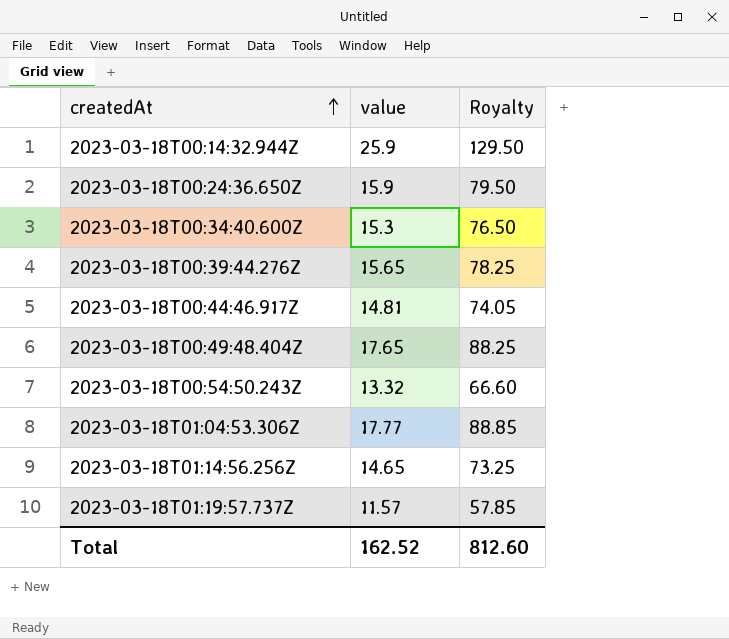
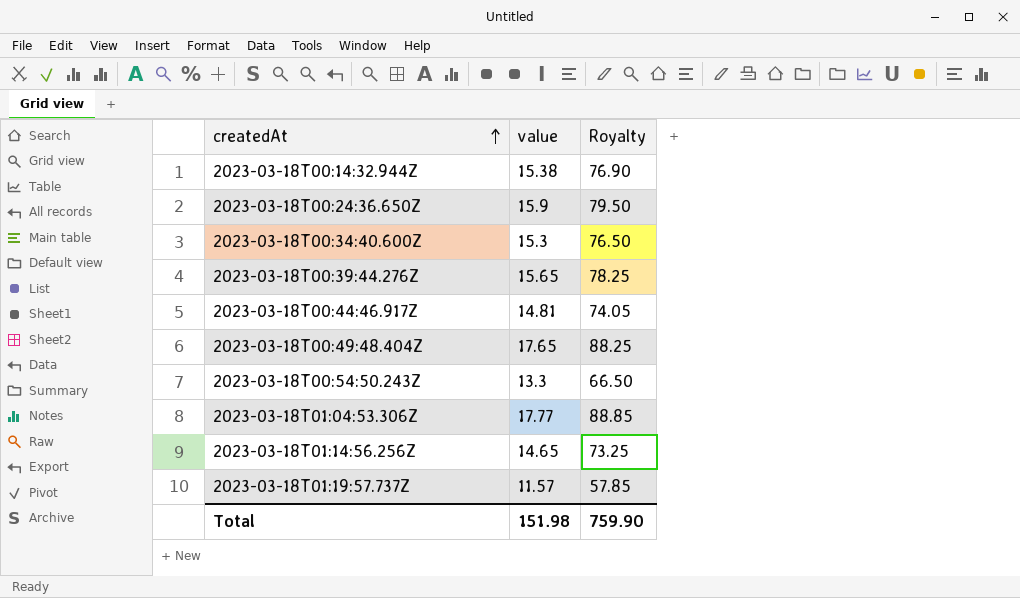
2023-03-18T00:14:32.944Z | value: 25.9 -> 15.38
2023-03-18T00:14:32.944Z | Royalty: 129.50 -> 76.90
2023-03-18T00:54:50.243Z | value: 13.32 -> 13.3
2023-03-18T00:54:50.243Z | Royalty: 66.60 -> 66.50
Total | value: 162.52 -> 151.98
Total | Royalty: 812.60 -> 759.90

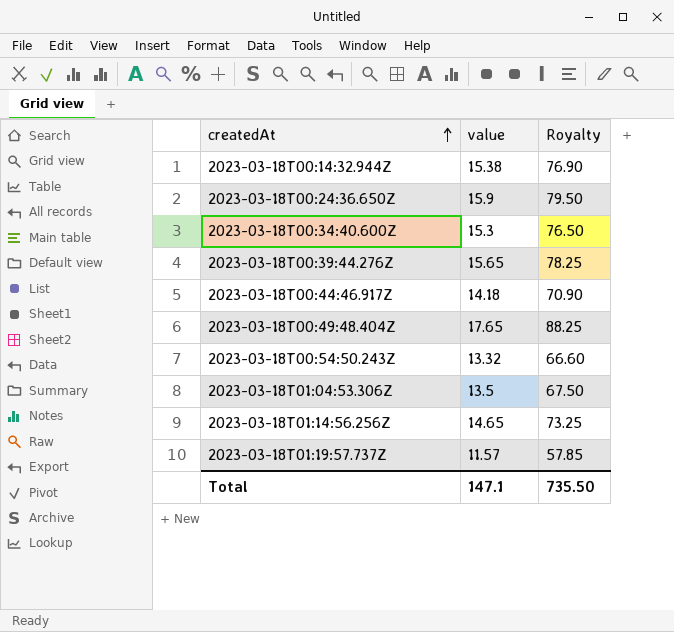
2023-03-18T00:44:46.917Z | value: 14.81 -> 14.18
2023-03-18T00:44:46.917Z | Royalty: 74.05 -> 70.90
2023-03-18T00:54:50.243Z | value: 13.3 -> 13.32
2023-03-18T00:54:50.243Z | Royalty: 66.50 -> 66.60
2023-03-18T01:04:53.306Z | value: 17.77 -> 13.5
2023-03-18T01:04:53.306Z | Royalty: 88.85 -> 67.50
Total | value: 151.98 -> 147.1
Total | Royalty: 759.90 -> 735.50

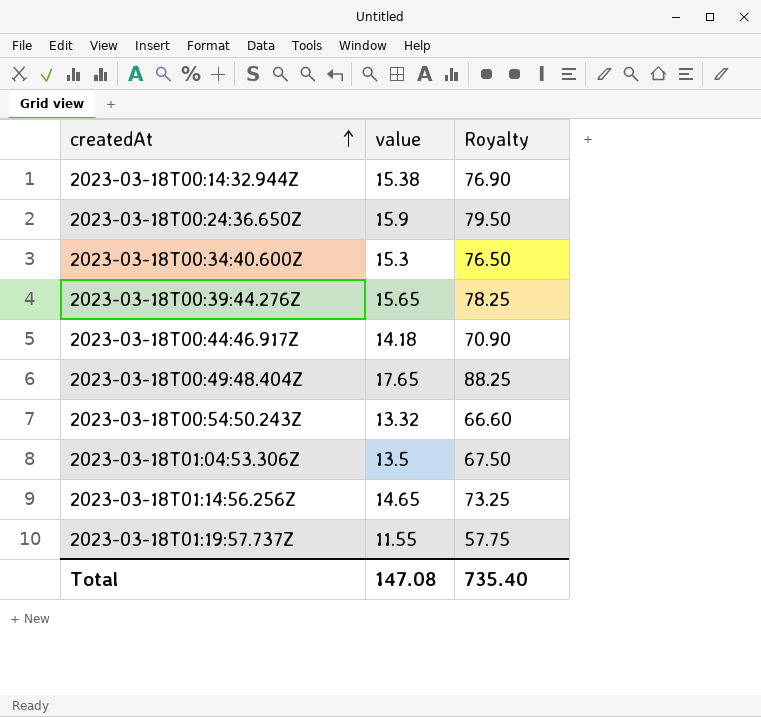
2023-03-18T01:19:57.737Z | value: 11.57 -> 11.55
2023-03-18T01:19:57.737Z | Royalty: 57.85 -> 57.75
Total | value: 147.1 -> 147.08
Total | Royalty: 735.50 -> 735.40

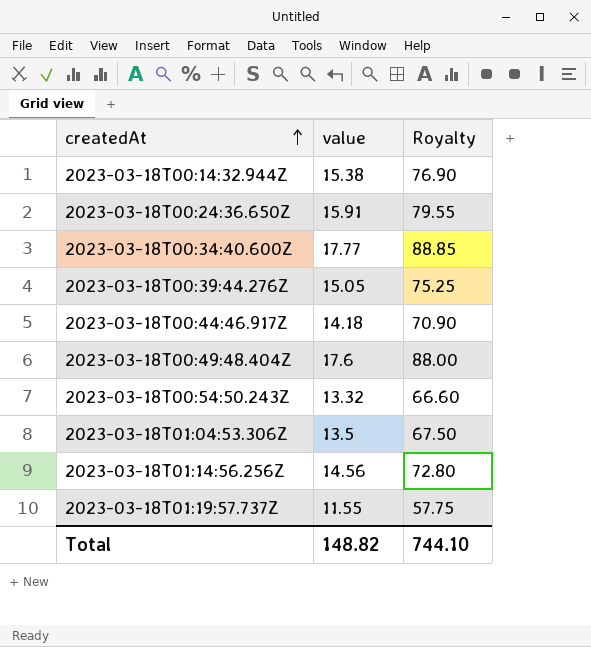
2023-03-18T00:24:36.650Z | value: 15.9 -> 15.91
2023-03-18T00:24:36.650Z | Royalty: 79.50 -> 79.55
2023-03-18T00:34:40.600Z | value: 15.3 -> 17.77
2023-03-18T00:34:40.600Z | Royalty: 76.50 -> 88.85
2023-03-18T00:39:44.276Z | value: 15.65 -> 15.05
2023-03-18T00:39:44.276Z | Royalty: 78.25 -> 75.25
2023-03-18T00:49:48.404Z | value: 17.65 -> 17.6
2023-03-18T00:49:48.404Z | Royalty: 88.25 -> 88.00
2023-03-18T01:14:56.256Z | value: 14.65 -> 14.56
2023-03-18T01:14:56.256Z | Royalty: 73.25 -> 72.80
Total | value: 147.08 -> 148.82
Total | Royalty: 735.40 -> 744.10

